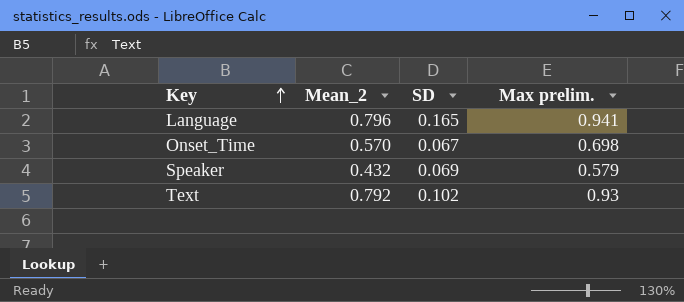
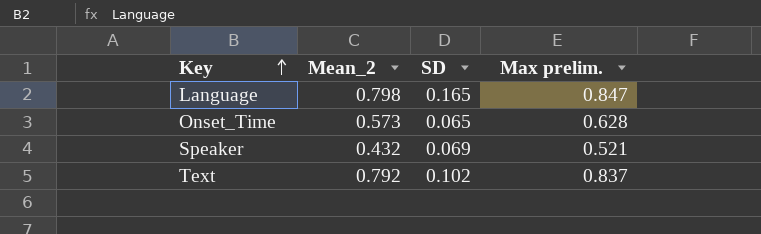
Language | Mean_2: 0.796 -> 0.798
Language | Max prelim.: 0.941 -> 0.847
Onset_Time | Mean_2: 0.570 -> 0.573
Onset_Time | SD: 0.067 -> 0.065
Onset_Time | Max prelim.: 0.698 -> 0.628
Speaker | Max prelim.: 0.579 -> 0.521
Text | Max prelim.: 0.93 -> 0.837

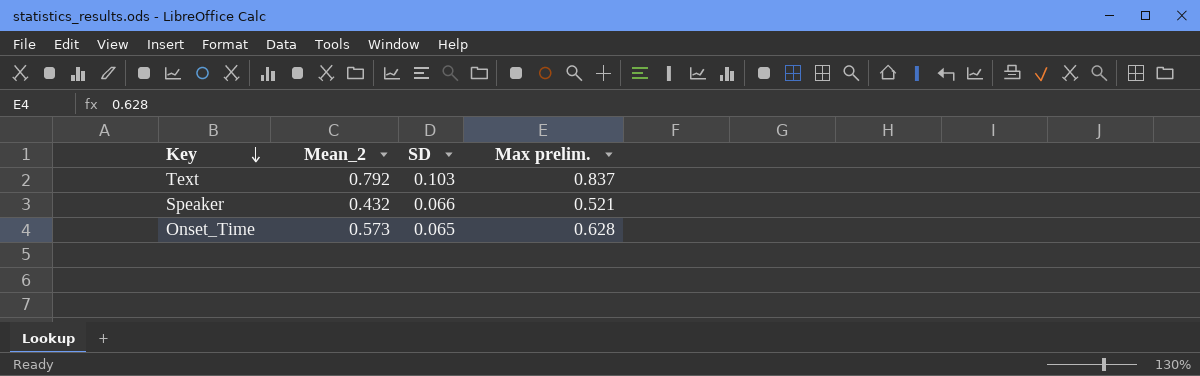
row order: Key ascending -> Key descending
row Language: 0.798 | 0.165 | 0.847 -> none
Text | SD: 0.102 -> 0.103
Speaker | SD: 0.069 -> 0.066

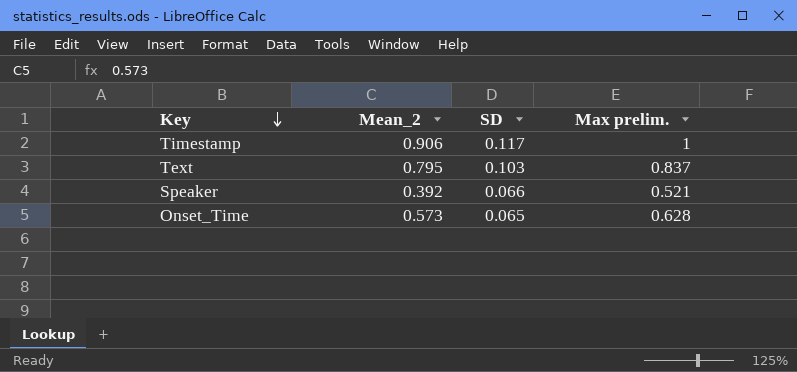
row Timestamp: none -> 0.906 | 0.117 | 1
Text | Mean_2: 0.792 -> 0.795
Speaker | Mean_2: 0.432 -> 0.392

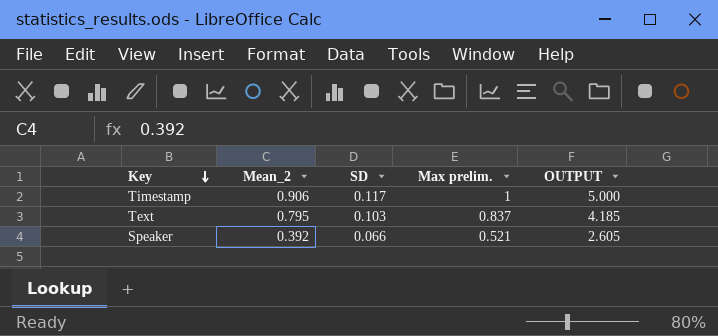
column OUTPUT | formula: none -> [Max prelim.] * 5
row Onset_Time: 0.573 | 0.065 | 0.628 -> none

